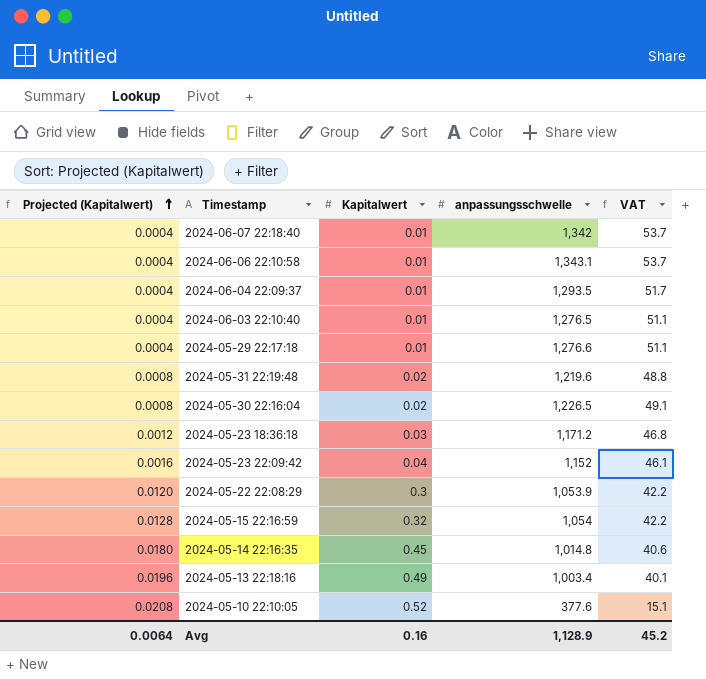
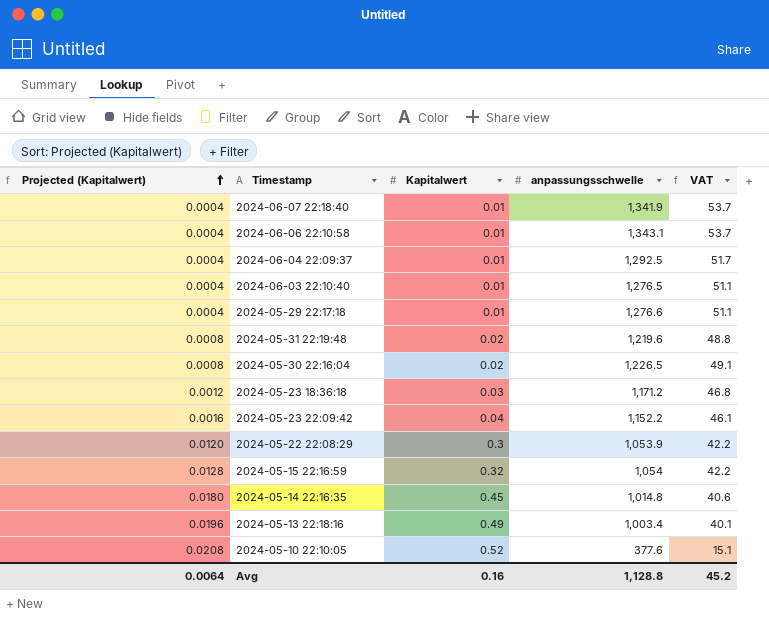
2024-06-07 22:18:40 | anpassungsschwelle: 1,342 -> 1,341.9
2024-06-04 22:09:37 | anpassungsschwelle: 1,293.5 -> 1,292.5
2024-05-23 22:09:42 | anpassungsschwelle: 1,152 -> 1,152.2
Avg | anpassungsschwelle: 1,128.9 -> 1,128.8

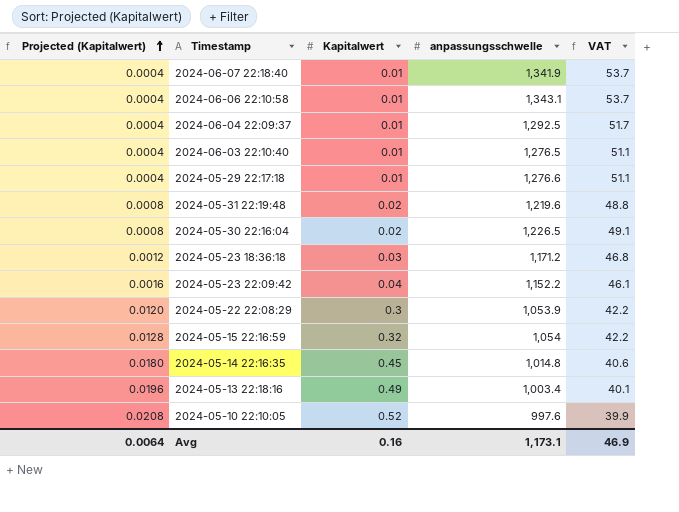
2024-05-10 22:10:05 | anpassungsschwelle: 377.6 -> 997.6
2024-05-10 22:10:05 | VAT: 15.1 -> 39.9
Avg | anpassungsschwelle: 1,128.8 -> 1,173.1
Avg | VAT: 45.2 -> 46.9

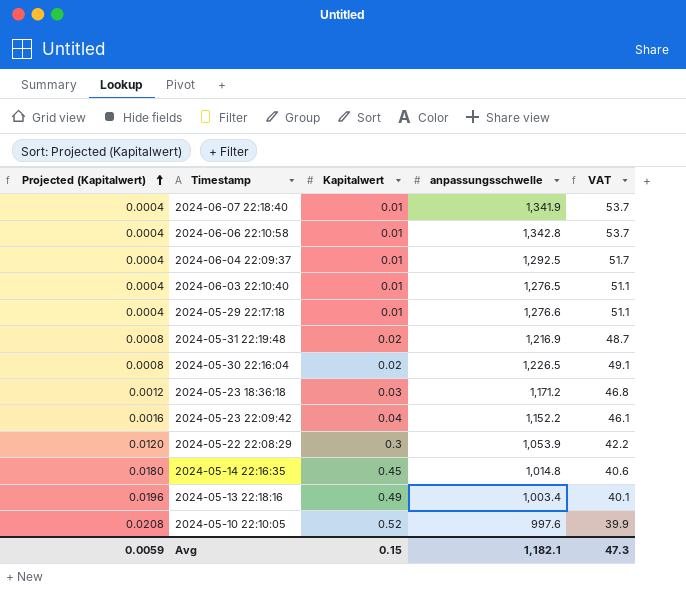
row 2024-05-15 22:16:59: 0.0128 | 0.32 | 1,054 | 42.2 -> none
2024-06-06 22:10:58 | anpassungsschwelle: 1,343.1 -> 1,342.8
2024-05-31 22:19:48 | anpassungsschwelle: 1,219.6 -> 1,216.9
2024-05-31 22:19:48 | VAT: 48.8 -> 48.7
Avg | Projected (Kapitalwert): 0.0064 -> 0.0059
Avg | Kapitalwert: 0.16 -> 0.15
Avg | anpassungsschwelle: 1,173.1 -> 1,182.1
Avg | VAT: 46.9 -> 47.3

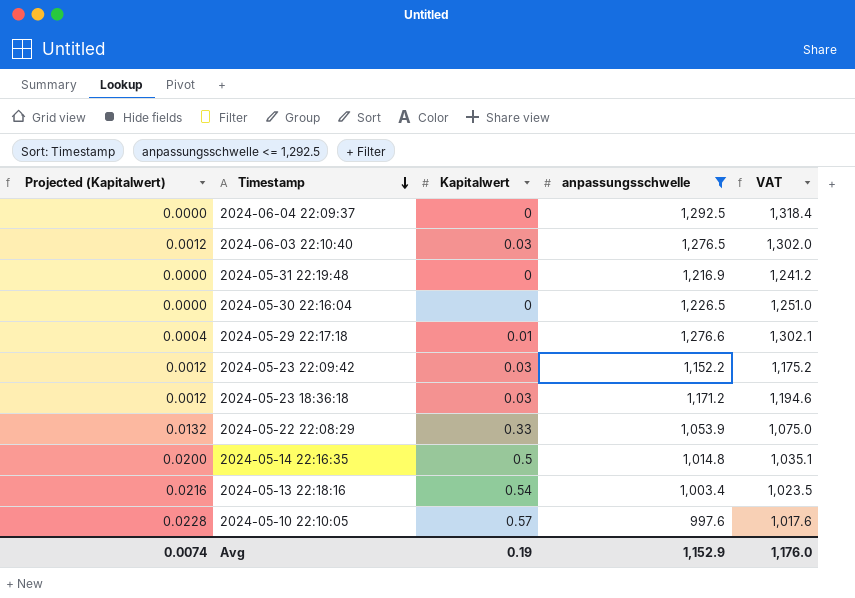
filter: none -> anpassungsschwelle <= 1,292.5
row order: Projected (Kapitalwert) ascending -> Timestamp descending
column VAT | formula: [anpassungsschwelle] * 0.04 -> [anpassungsschwelle] * 1.02
2024-06-04 22:09:37 | Projected (Kapitalwert): 0.0004 -> 0.0000
2024-06-04 22:09:37 | Kapitalwert: 0.01 -> 0
2024-06-03 22:10:40 | Projected (Kapitalwert): 0.0004 -> 0.0012
2024-06-03 22:10:40 | Kapitalwert: 0.01 -> 0.03
2024-05-31 22:19:48 | Projected (Kapitalwert): 0.0008 -> 0.0000
2024-05-31 22:19:48 | Kapitalwert: 0.02 -> 0
2024-05-30 22:16:04 | Projected (Kapitalwert): 0.0008 -> 0.0000
2024-05-30 22:16:04 | Kapitalwert: 0.02 -> 0
2024-05-23 22:09:42 | Projected (Kapitalwert): 0.0016 -> 0.0012
2024-05-23 22:09:42 | Kapitalwert: 0.04 -> 0.03
2024-05-22 22:08:29 | Projected (Kapitalwert): 0.0120 -> 0.0132
2024-05-22 22:08:29 | Kapitalwert: 0.3 -> 0.33
2024-05-14 22:16:35 | Projected (Kapitalwert): 0.0180 -> 0.0200
2024-05-14 22:16:35 | Kapitalwert: 0.45 -> 0.5
2024-05-13 22:18:16 | Projected (Kapitalwert): 0.0196 -> 0.0216
2024-05-13 22:18:16 | Kapitalwert: 0.49 -> 0.54
2024-05-10 22:10:05 | Projected (Kapitalwert): 0.0208 -> 0.0228
2024-05-10 22:10:05 | Kapitalwert: 0.52 -> 0.57
Avg | Projected (Kapitalwert): 0.0059 -> 0.0074
Avg | Kapitalwert: 0.15 -> 0.19
Avg | anpassungsschwelle: 1,182.1 -> 1,152.9
Avg | VAT: 47.3 -> 1,176.0

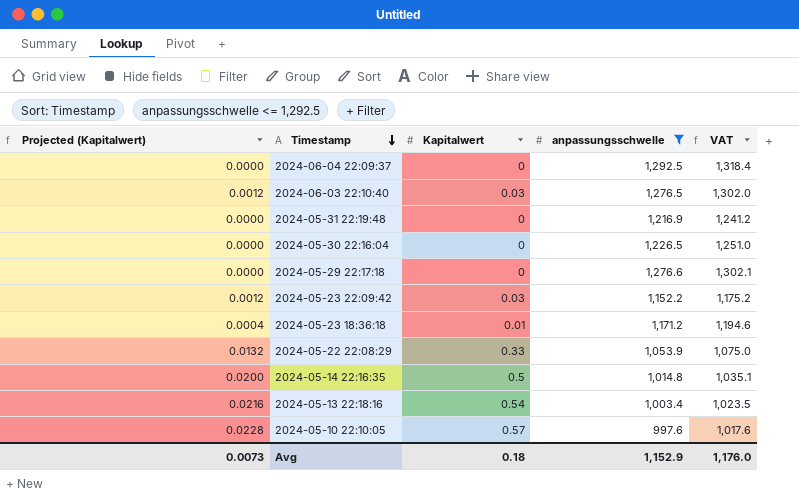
2024-05-29 22:17:18 | Projected (Kapitalwert): 0.0004 -> 0.0000
2024-05-29 22:17:18 | Kapitalwert: 0.01 -> 0
2024-05-23 18:36:18 | Projected (Kapitalwert): 0.0012 -> 0.0004
2024-05-23 18:36:18 | Kapitalwert: 0.03 -> 0.01
Avg | Projected (Kapitalwert): 0.0074 -> 0.0073
Avg | Kapitalwert: 0.19 -> 0.18

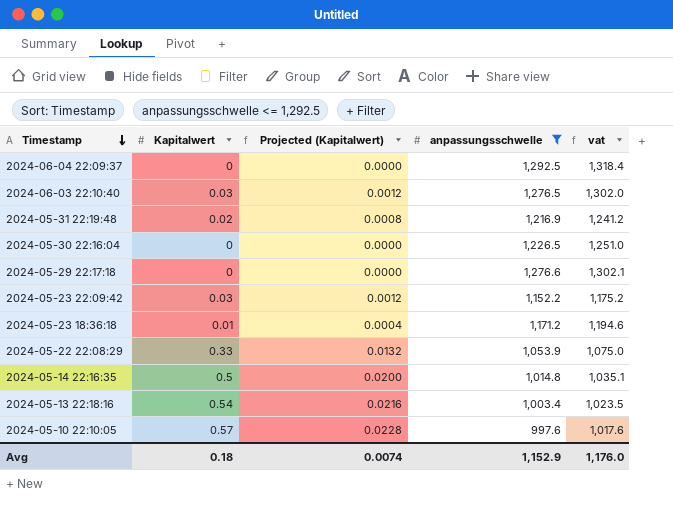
column Projected (Kapitalwert) | position: 1 -> 3
column name: VAT -> vat
2024-05-31 22:19:48 | Kapitalwert: 0 -> 0.02
2024-05-31 22:19:48 | Projected (Kapitalwert): 0.0000 -> 0.0008
Avg | Projected (Kapitalwert): 0.0073 -> 0.0074

